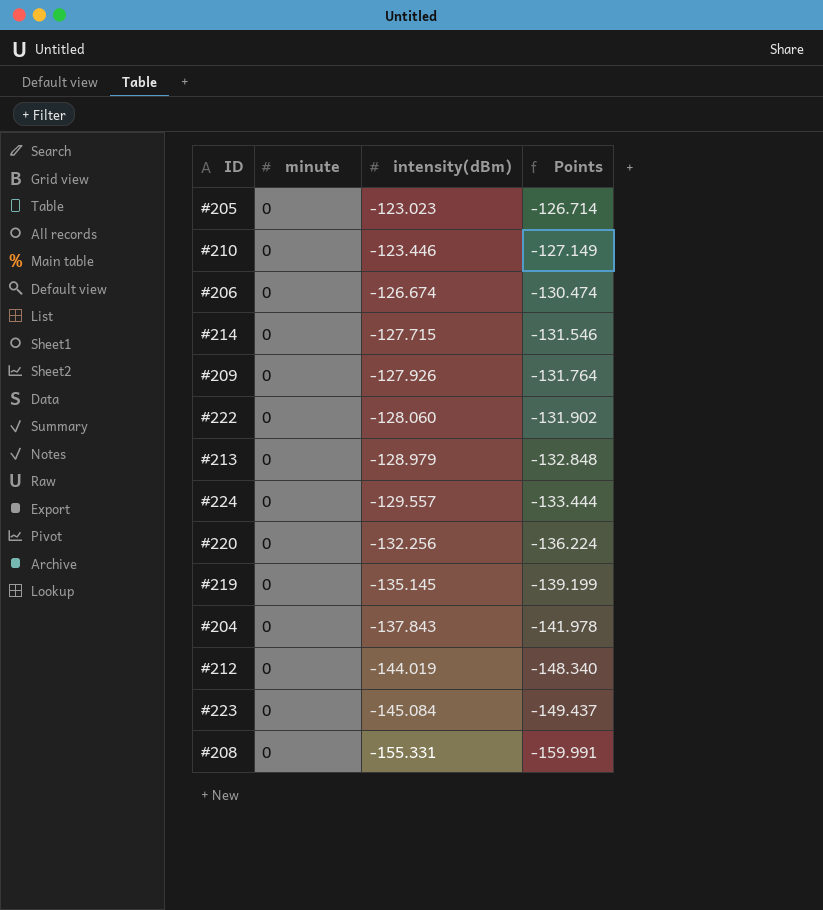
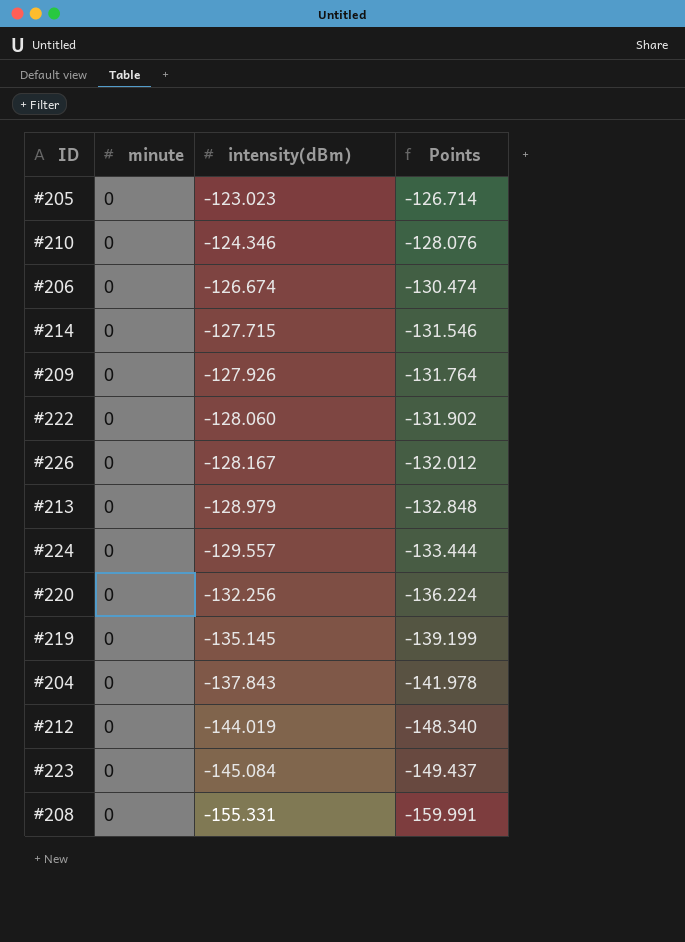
#210 | intensity(dBm): -123.446 -> -124.346
#210 | Points: -127.149 -> -128.076
row #226: none -> 0 | -128.167 | -132.012

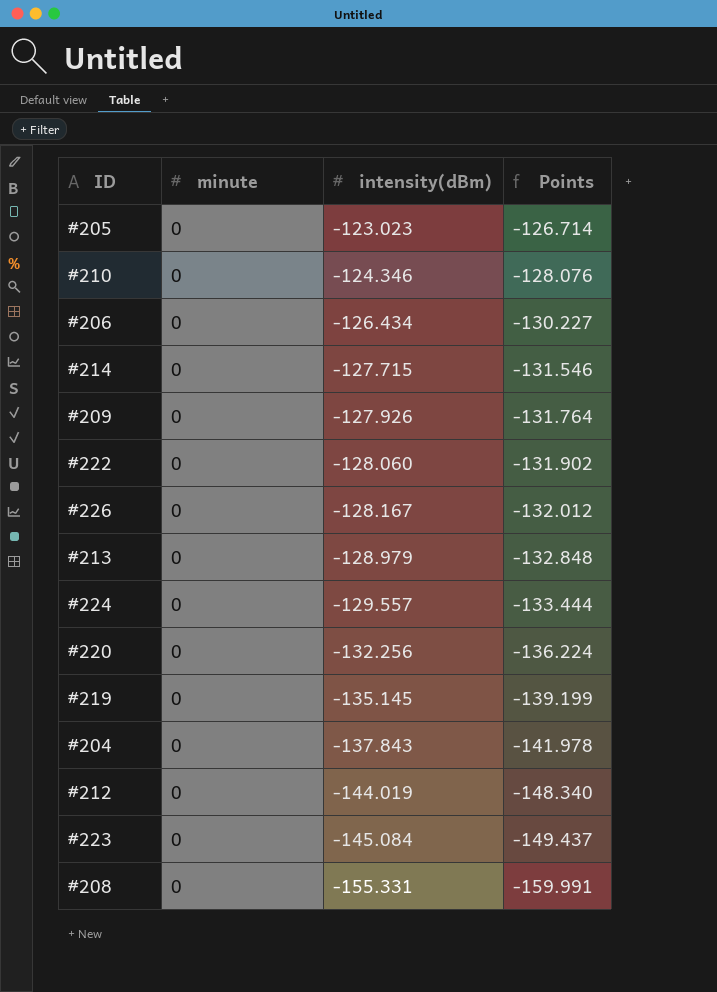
#206 | intensity(dBm): -126.674 -> -126.434
#206 | Points: -130.474 -> -130.227

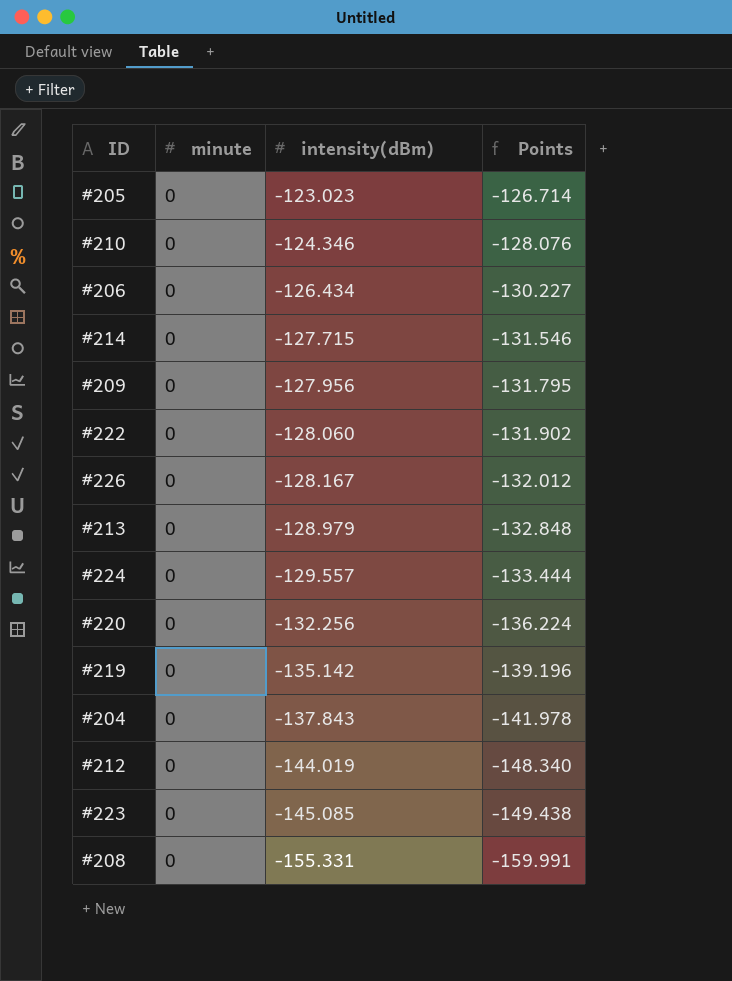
#209 | intensity(dBm): -127.926 -> -127.956
#209 | Points: -131.764 -> -131.795
#219 | intensity(dBm): -135.145 -> -135.142
#219 | Points: -139.199 -> -139.196
#223 | intensity(dBm): -145.084 -> -145.085
#223 | Points: -149.437 -> -149.438

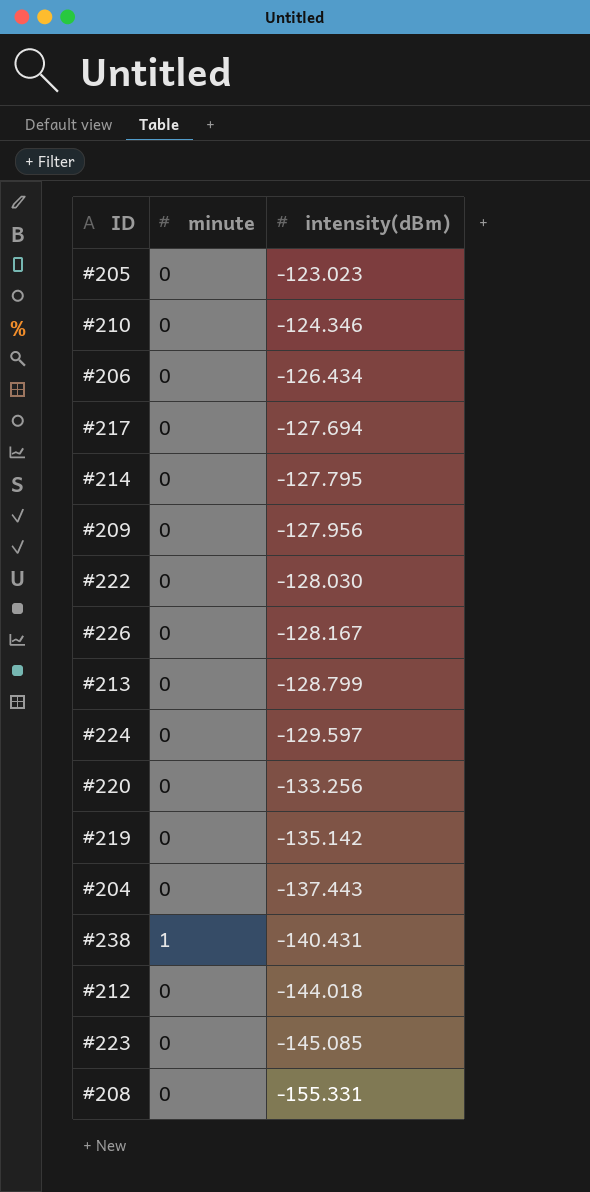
column Points | formula: [intensity(dBm)] * 1.03 -> none
row #217: none -> 0 | -127.694
#214 | intensity(dBm): -127.715 -> -127.795
#222 | intensity(dBm): -128.060 -> -128.030
#213 | intensity(dBm): -128.979 -> -128.799
#224 | intensity(dBm): -129.557 -> -129.597
#220 | intensity(dBm): -132.256 -> -133.256
#204 | intensity(dBm): -137.843 -> -137.443
row #238: none -> 1 | -140.431
#212 | intensity(dBm): -144.019 -> -144.018

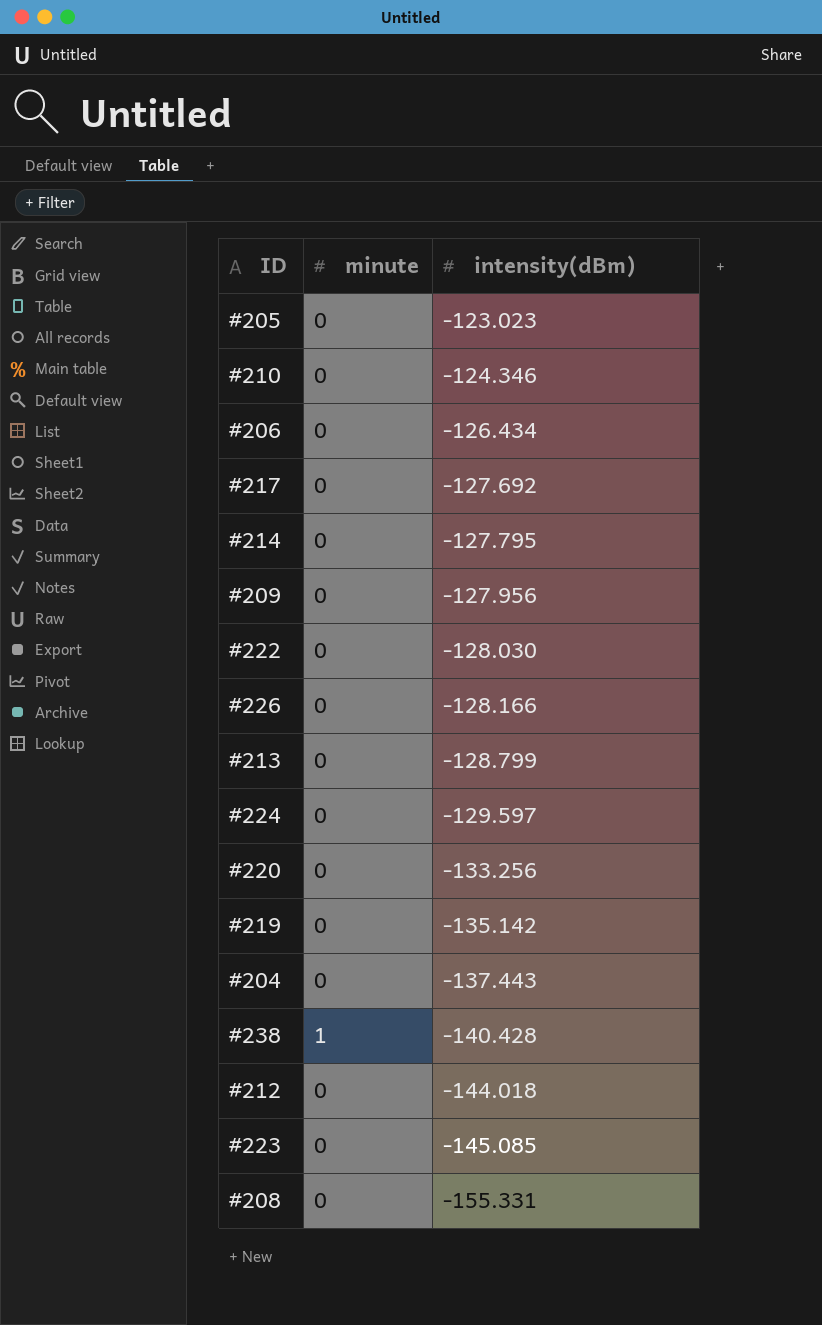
#217 | intensity(dBm): -127.694 -> -127.692
#226 | intensity(dBm): -128.167 -> -128.166
#238 | intensity(dBm): -140.431 -> -140.428

